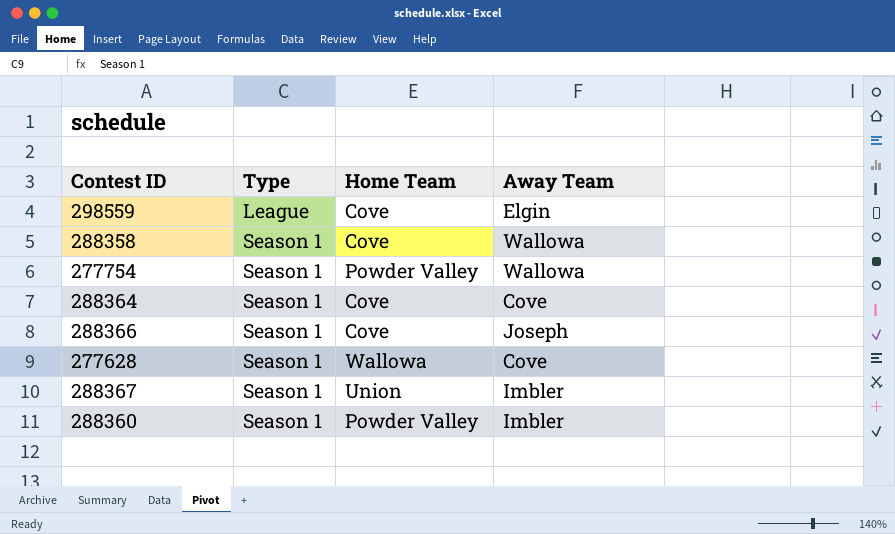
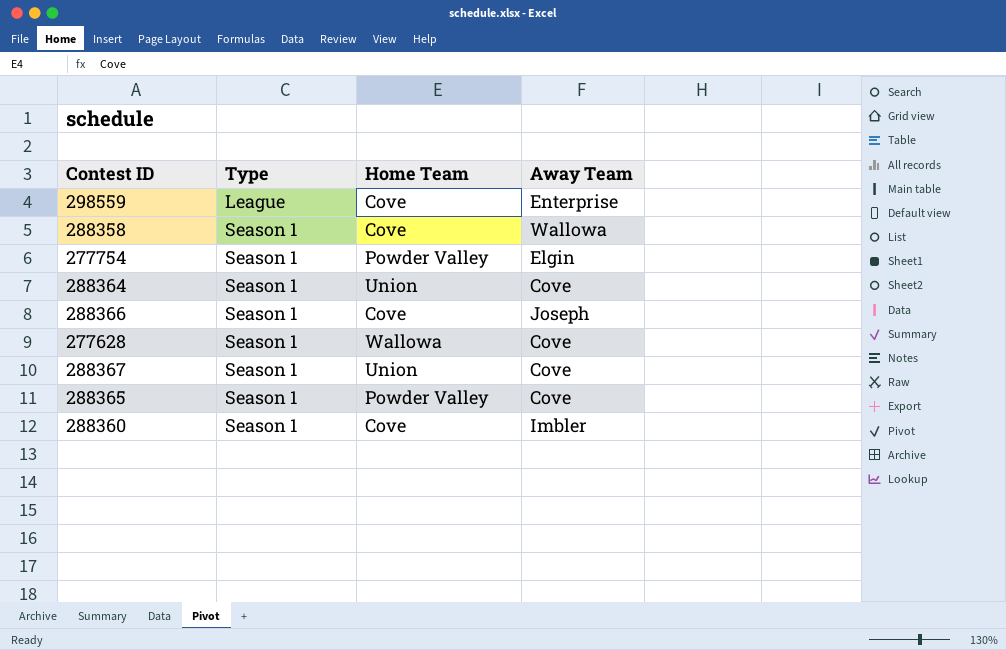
298559 | Away Team: Elgin -> Enterprise
277754 | Away Team: Wallowa -> Elgin
288364 | Home Team: Cove -> Union
288367 | Away Team: Imbler -> Cove
row 288365: none -> Season 1 | Powder Valley | Cove
288360 | Home Team: Powder Valley -> Cove

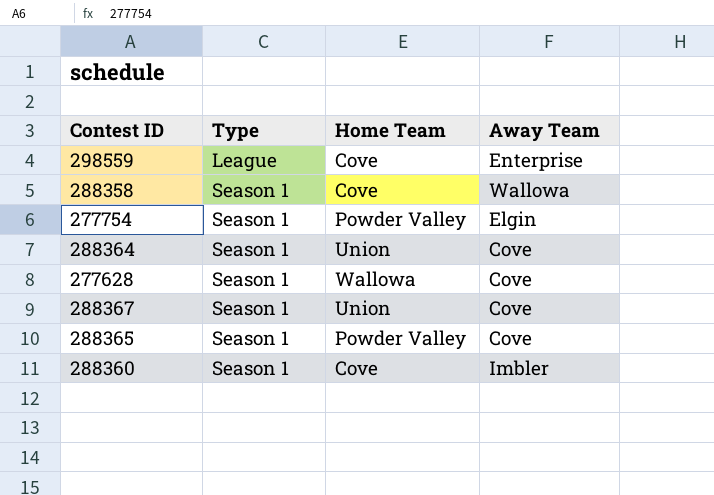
row 288366: Season 1 | Cove | Joseph -> none

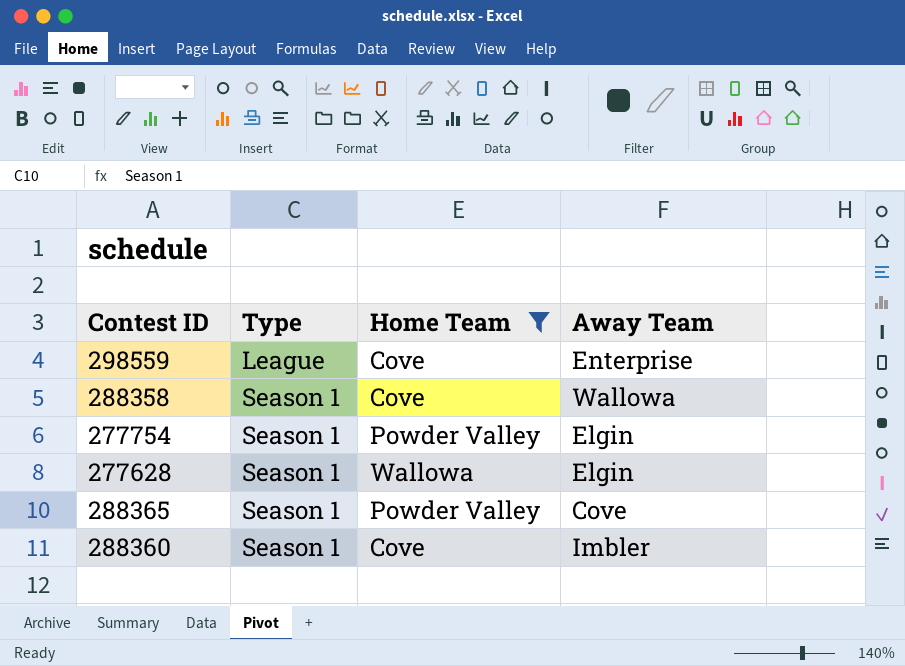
filter: none -> Home Team != Union
277628 | Away Team: Cove -> Elgin

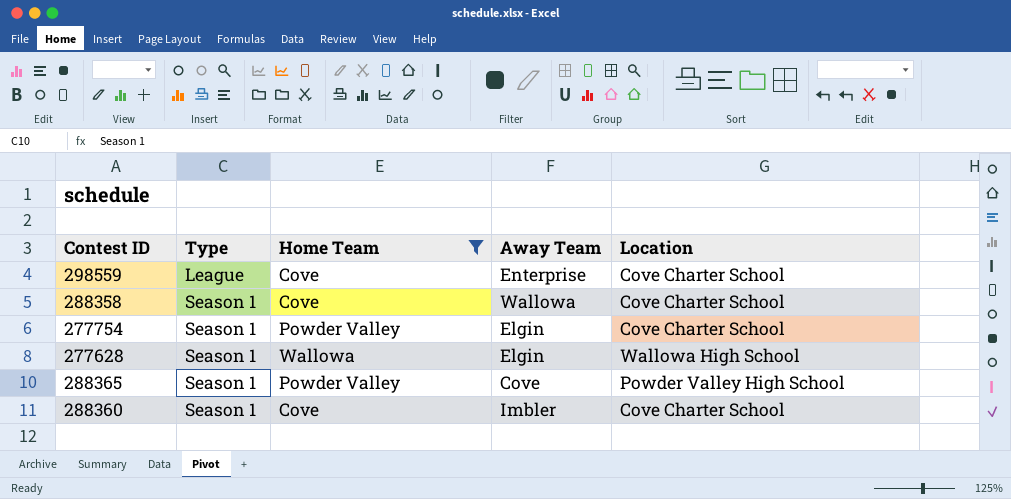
column Location | position: none -> 5

